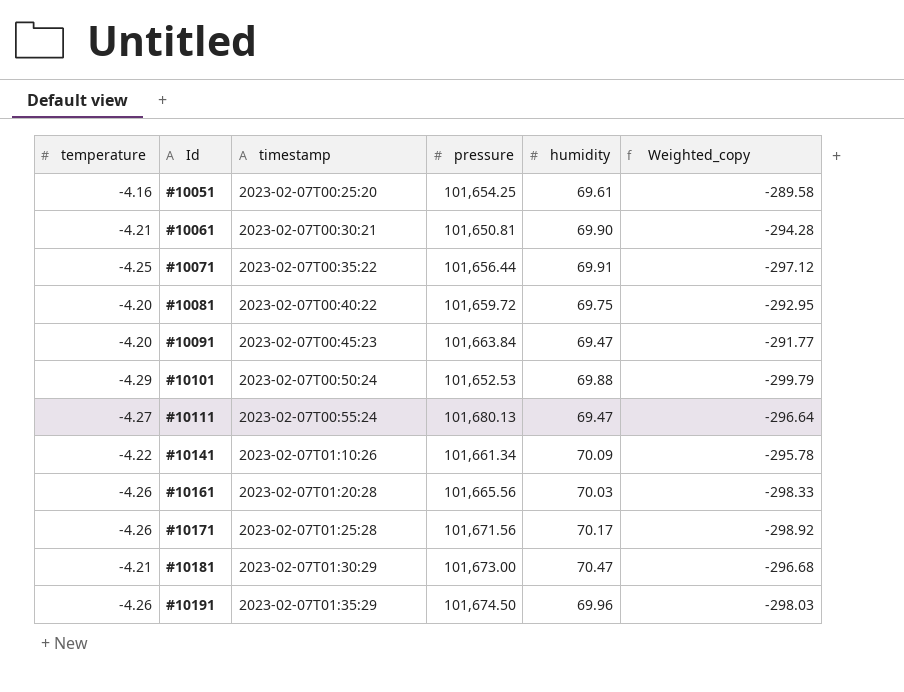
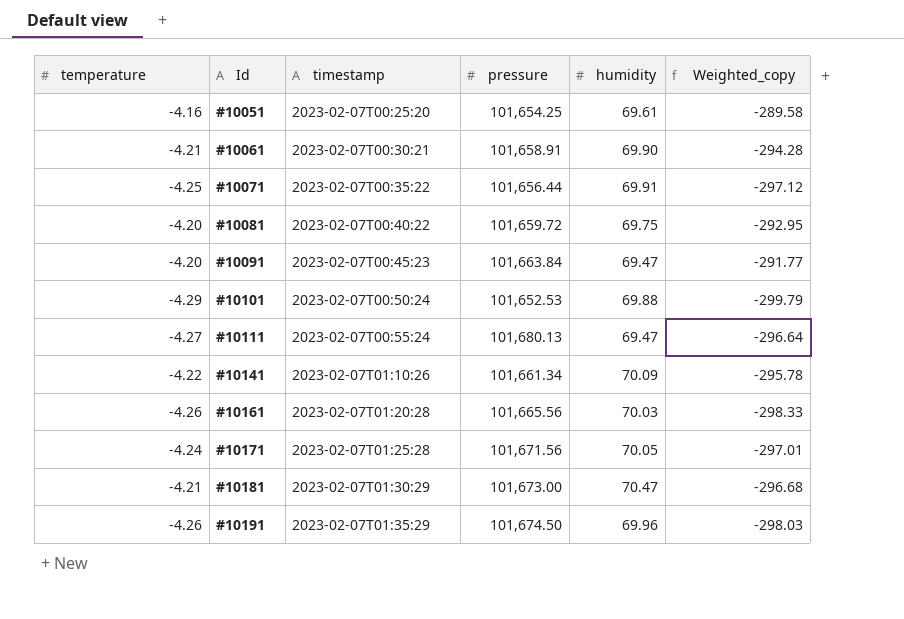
#10061 | pressure: 101,650.81 -> 101,658.91
#10171 | temperature: -4.26 -> -4.24
#10171 | humidity: 70.17 -> 70.05
#10171 | Weighted_copy: -298.92 -> -297.01

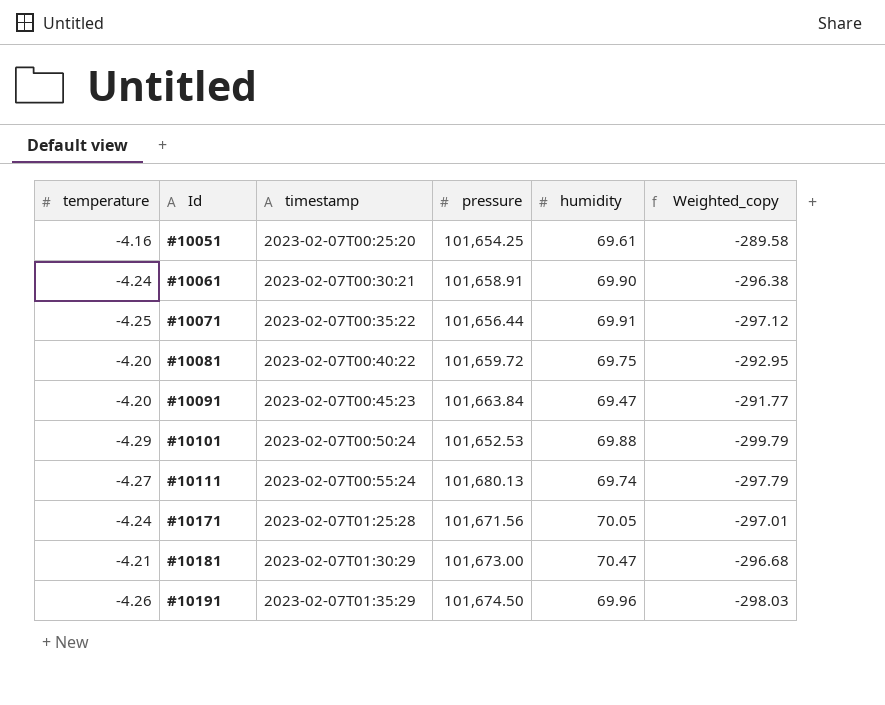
row #10141: -4.22 | 2023-02-07T01:10:26 | 101,661.34 | 70.09 | -295.78 -> none
row #10161: -4.26 | 2023-02-07T01:20:28 | 101,665.56 | 70.03 | -298.33 -> none
#10061 | temperature: -4.21 -> -4.24
#10061 | Weighted_copy: -294.28 -> -296.38
#10111 | humidity: 69.47 -> 69.74
#10111 | Weighted_copy: -296.64 -> -297.79

